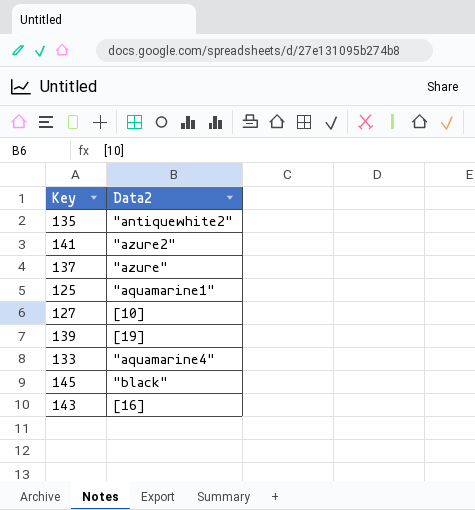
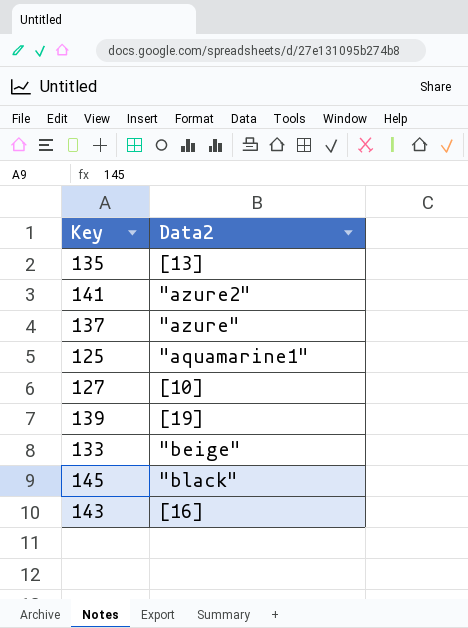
135 | Data2: "antiquewhite2" -> [13]
133 | Data2: "aquamarine4" -> "beige"

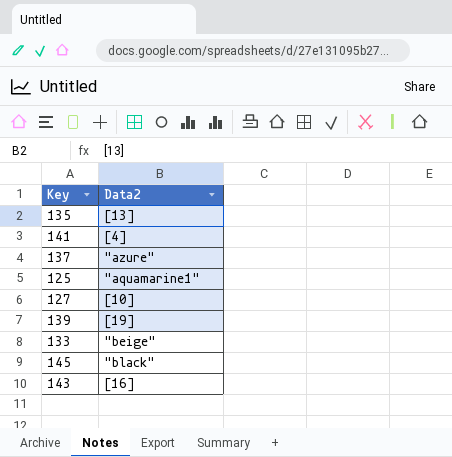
141 | Data2: "azure2" -> [4]

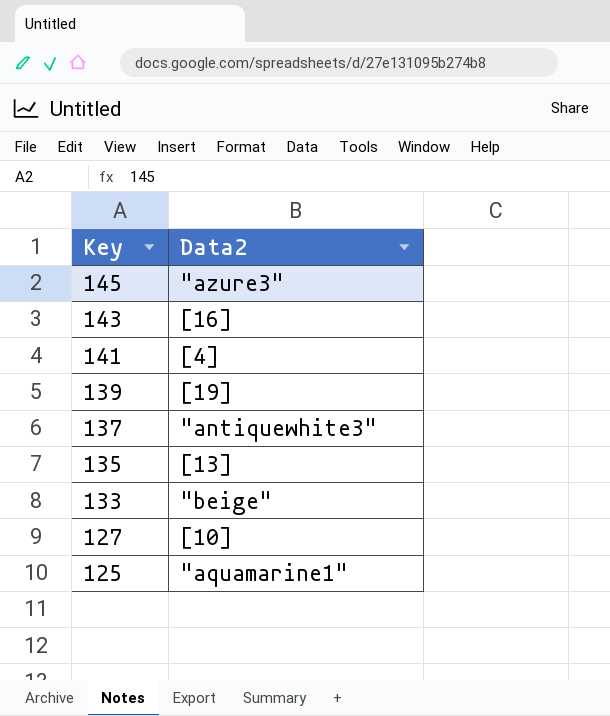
row order: none -> Key descending
145 | Data2: "black" -> "azure3"
137 | Data2: "azure" -> "antiquewhite3"

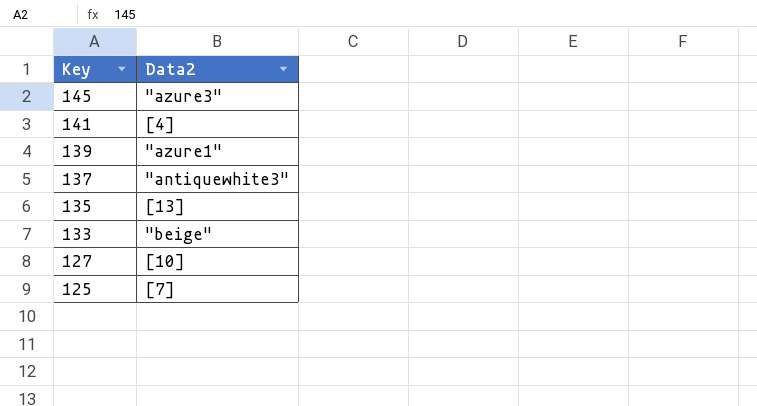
row 143: [16] -> none
139 | Data2: [19] -> "azure1"
125 | Data2: "aquamarine1" -> [7]

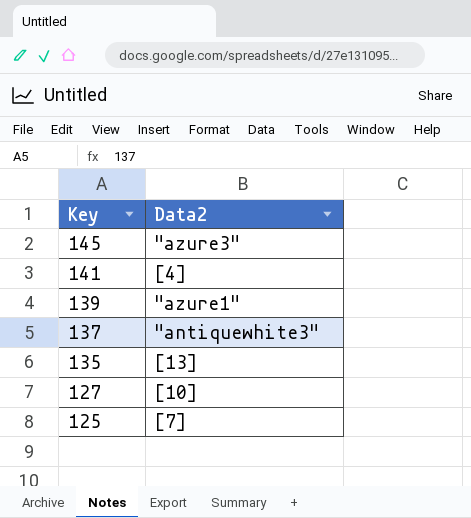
row 133: "beige" -> none

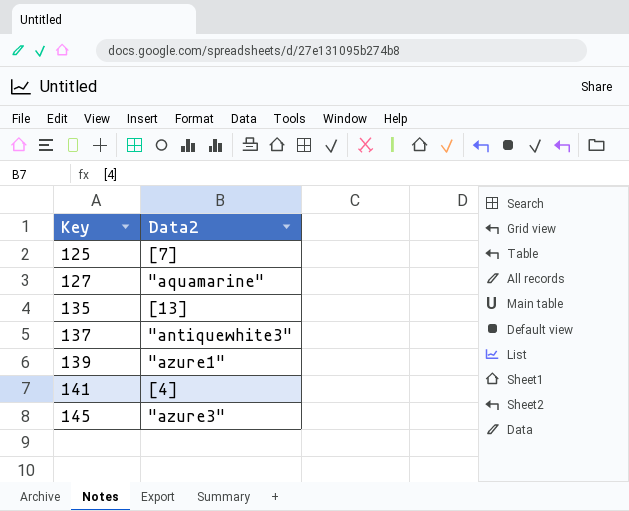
row order: Key descending -> Key ascending
127 | Data2: [10] -> "aquamarine"

